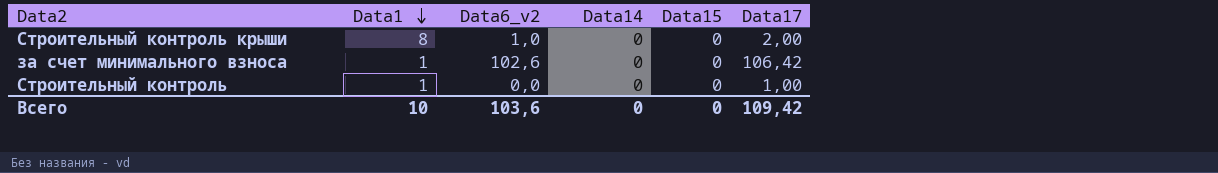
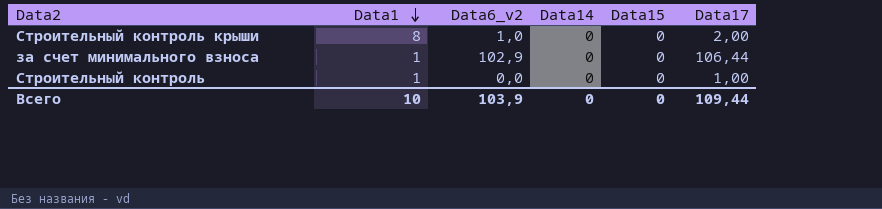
за счет минимального взноса | Data6_v2: 102,6 -> 102,9
за счет минимального взноса | Data17: 106,42 -> 106,44
Всего | Data6_v2: 103,6 -> 103,9
Всего | Data17: 109,42 -> 109,44

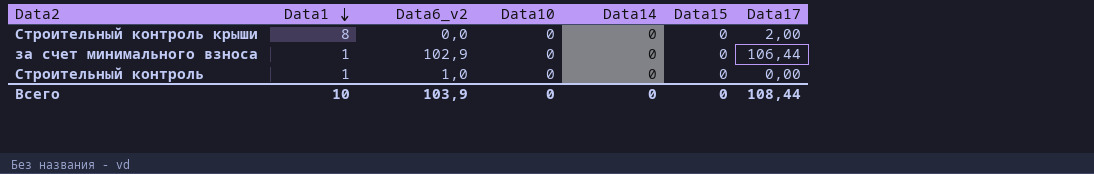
column Data10 | position: none -> 4
Строительный контроль крыши | Data6_v2: 1,0 -> 0,0
Строительный контроль | Data6_v2: 0,0 -> 1,0
Строительный контроль | Data17: 1,00 -> 0,00
Всего | Data17: 109,44 -> 108,44

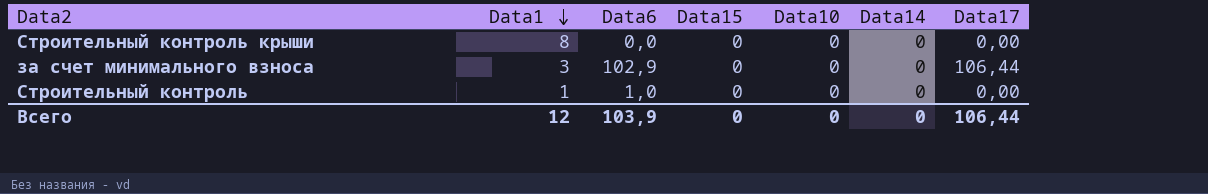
column name: Data6_v2 -> Data6
column Data15 | position: 6 -> 4
Строительный контроль крыши | Data17: 2,00 -> 0,00
за счет минимального взноса | Data1: 1 -> 3
Всего | Data1: 10 -> 12
Всего | Data17: 108,44 -> 106,44

